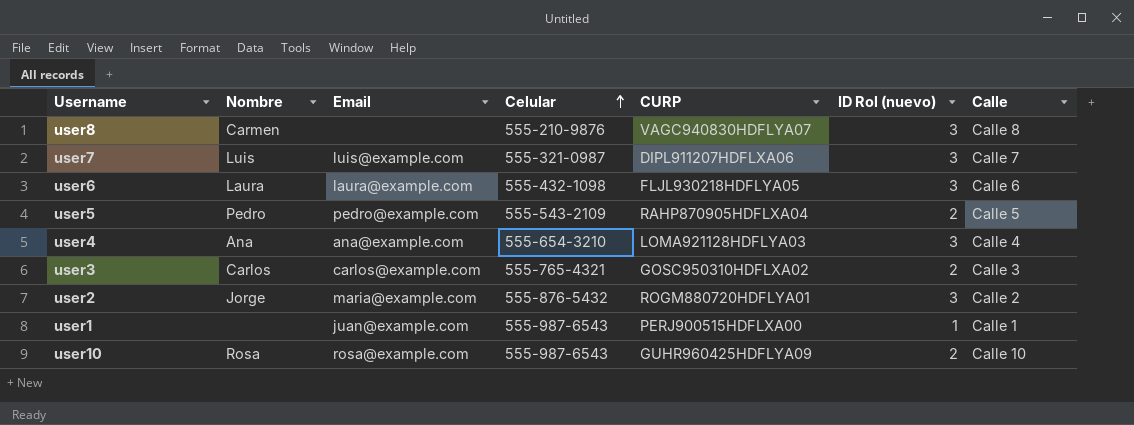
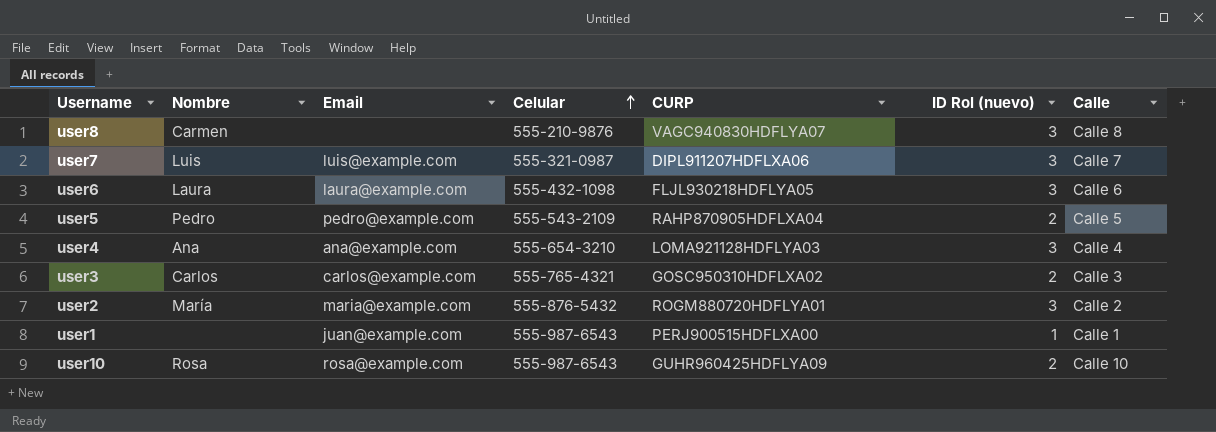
user2 | Nombre: Jorge -> María

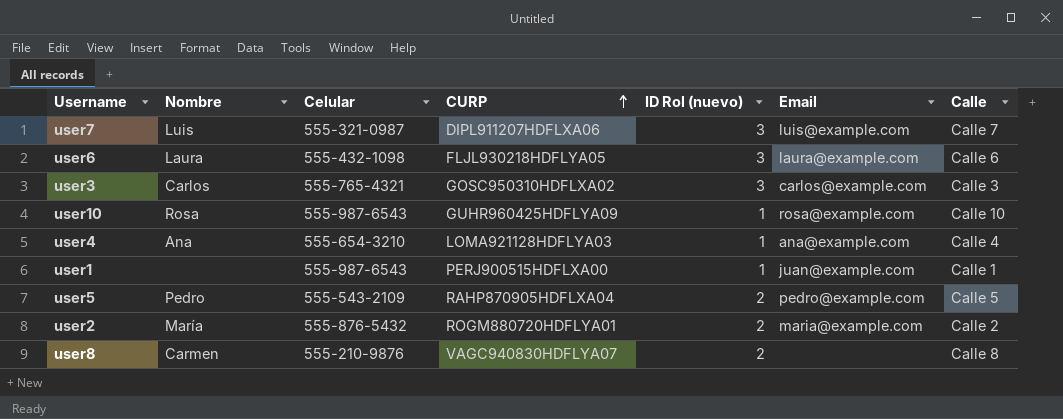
row order: Celular ascending -> CURP ascending
column Email | position: 3 -> 6
user3 | ID Rol (nuevo): 2 -> 3
user10 | ID Rol (nuevo): 2 -> 1
user4 | ID Rol (nuevo): 3 -> 1
user2 | ID Rol (nuevo): 3 -> 2
user8 | ID Rol (nuevo): 3 -> 2

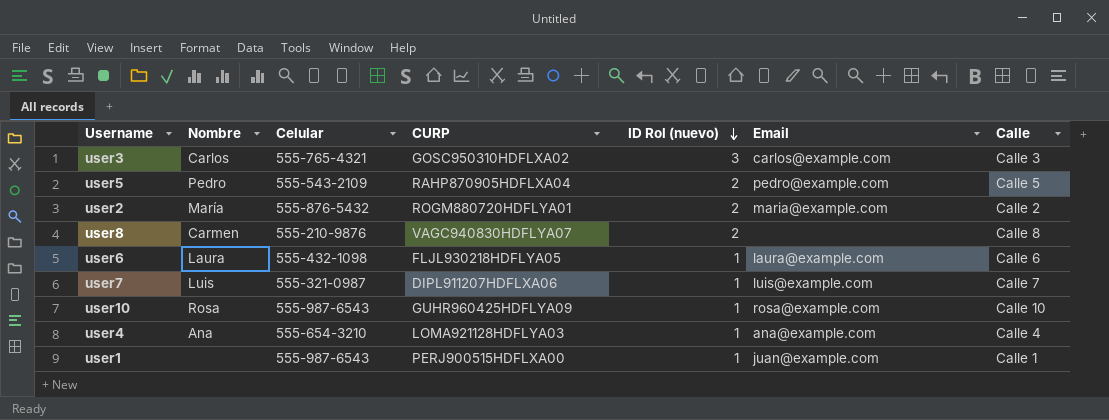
row order: CURP ascending -> ID Rol (nuevo) descending
user6 | ID Rol (nuevo): 3 -> 1
user7 | ID Rol (nuevo): 3 -> 1

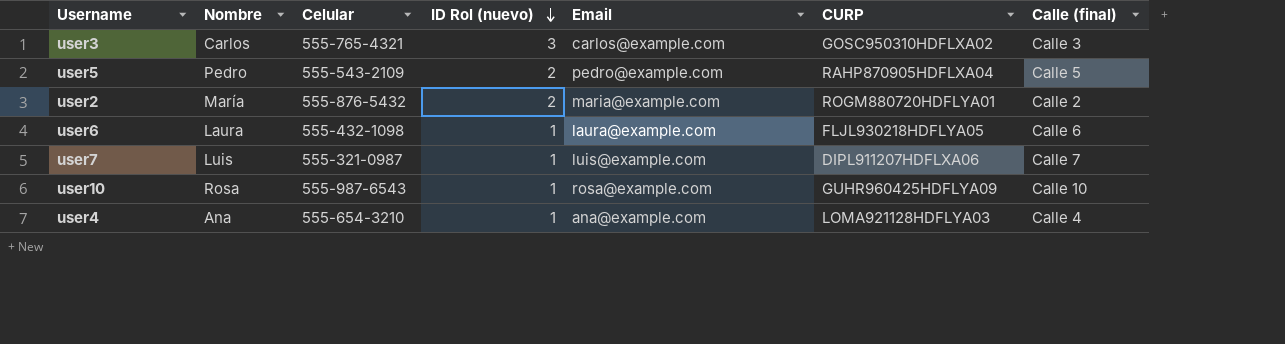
column CURP | position: 4 -> 6
column name: Calle -> Calle (final)
row user8: Carmen | 555-210-9876 | VAGC940830HDFLYA07 | 2 | none | Calle 8 -> none
row user1: none | 555-987-6543 | PERJ900515HDFLXA00 | 1 | juan@example.com | Calle 1 -> none

